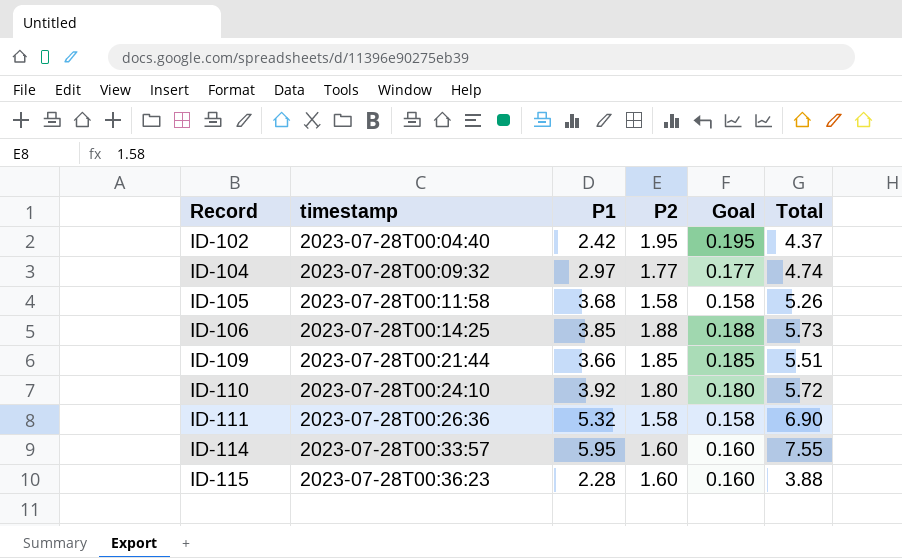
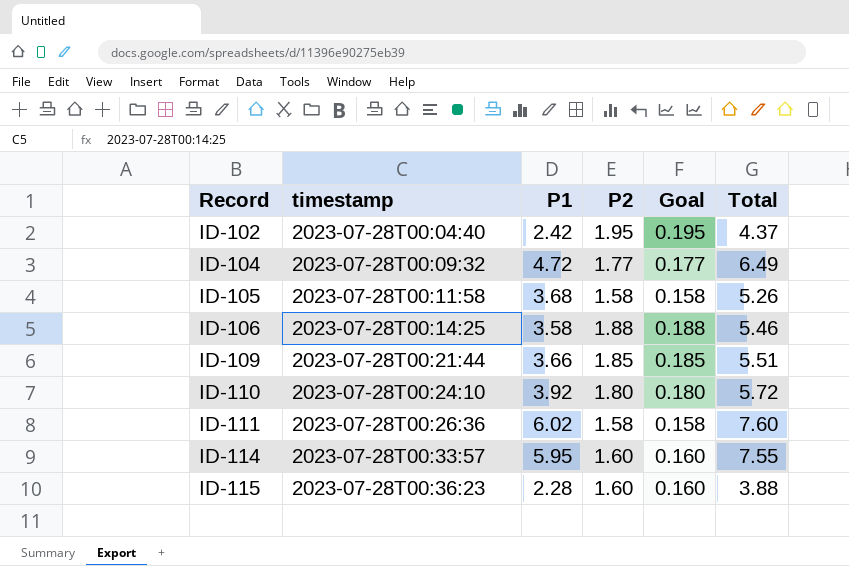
ID-104 | P1: 2.97 -> 4.72
ID-104 | Total: 4.74 -> 6.49
ID-106 | P1: 3.85 -> 3.58
ID-106 | Total: 5.73 -> 5.46
ID-111 | P1: 5.32 -> 6.02
ID-111 | Total: 6.90 -> 7.60

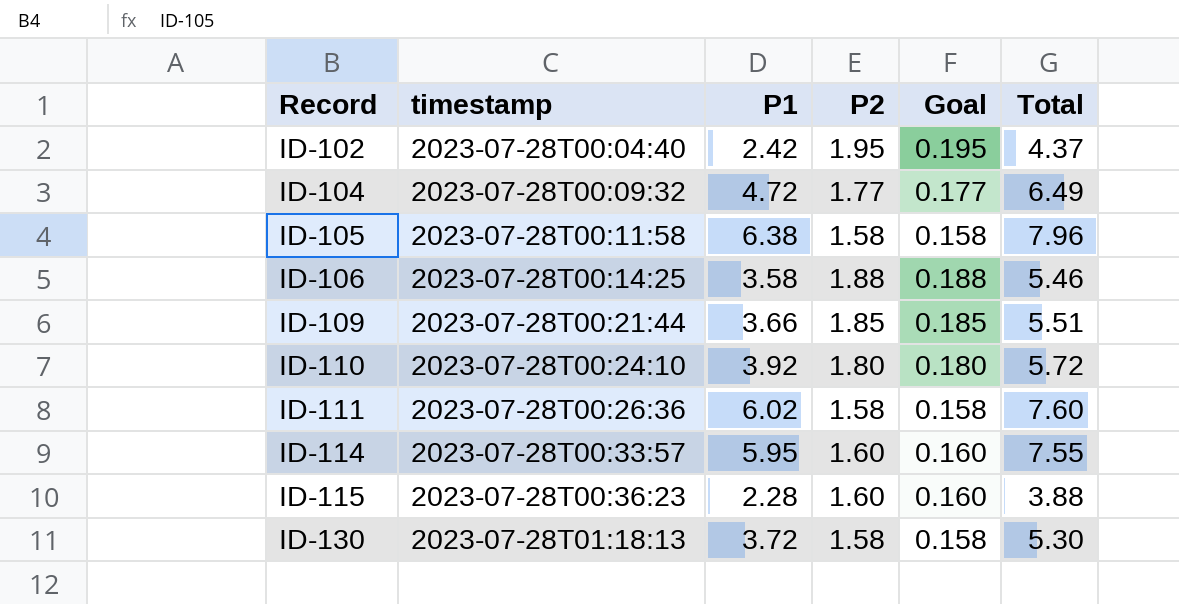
ID-105 | P1: 3.68 -> 6.38
ID-105 | Total: 5.26 -> 7.96
row ID-130: none -> 2023-07-28T01:18:13 | 3.72 | 1.58 | 0.158 | 5.30

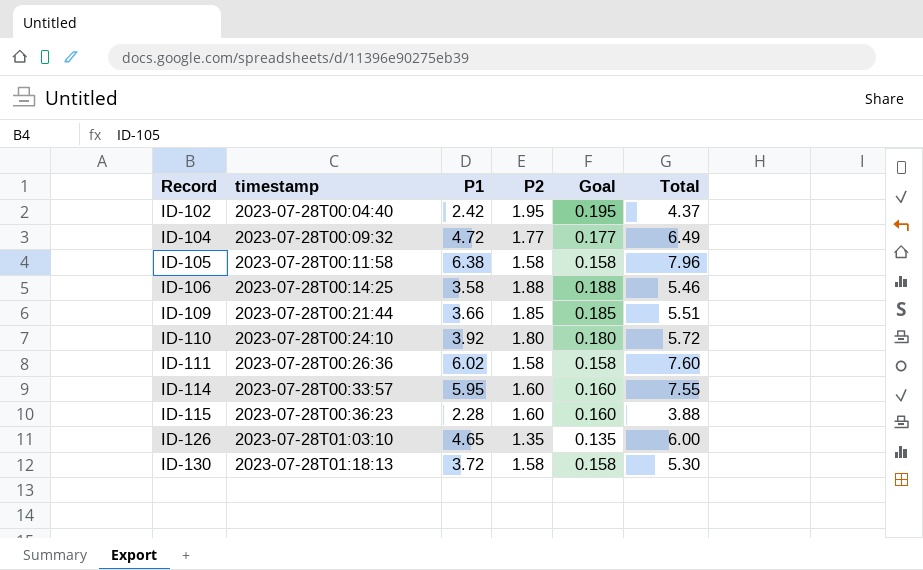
row ID-126: none -> 2023-07-28T01:03:10 | 4.65 | 1.35 | 0.135 | 6.00

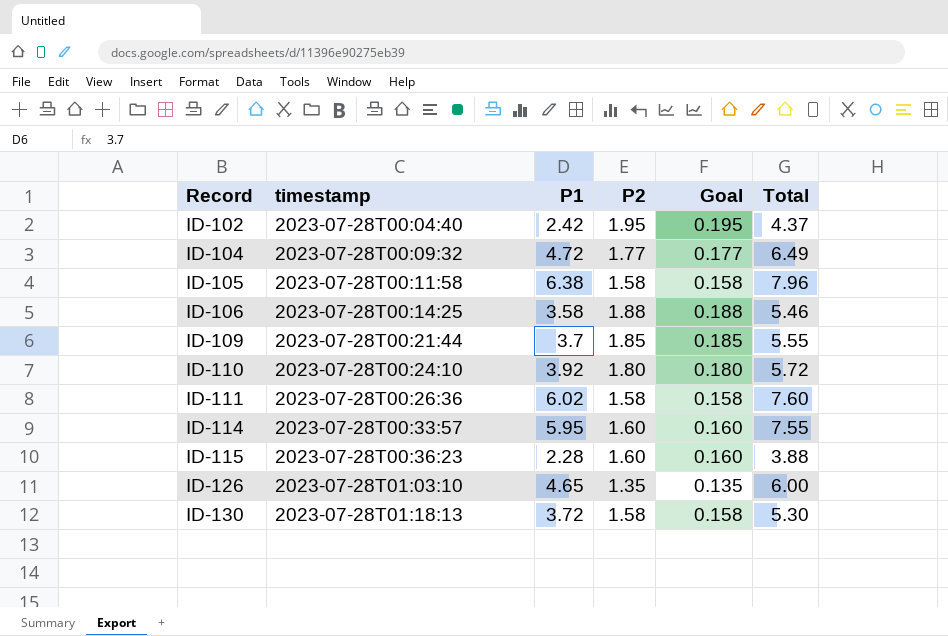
ID-109 | P1: 3.66 -> 3.7
ID-109 | Total: 5.51 -> 5.55

